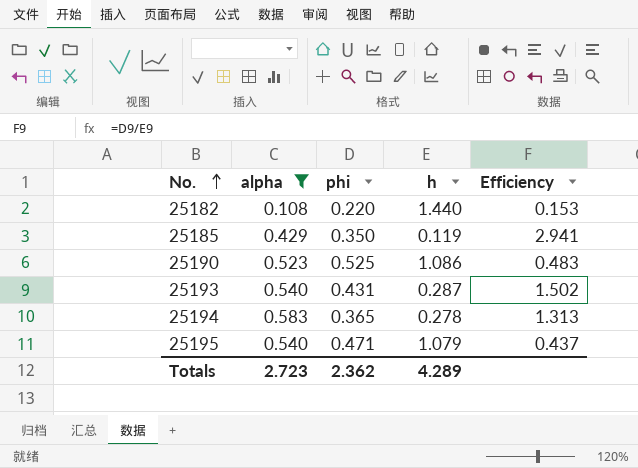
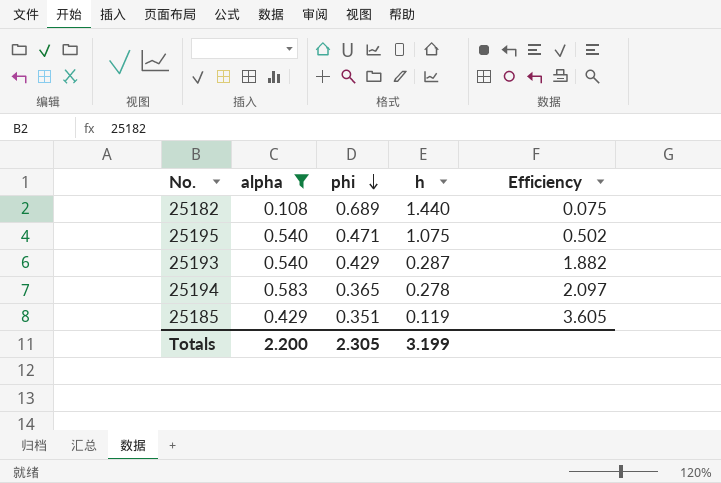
row order: No. ascending -> phi descending
column Efficiency | formula: [phi] / [h] -> [alpha] / [h]
row 25190: 0.523 | 0.525 | 1.086 | 0.483 -> none
25182 | phi: 0.220 -> 0.689
25195 | h: 1.079 -> 1.075
25193 | phi: 0.431 -> 0.429
25185 | phi: 0.350 -> 0.351
Totals | alpha: 2.723 -> 2.200
Totals | phi: 2.362 -> 2.305
Totals | h: 4.289 -> 3.199

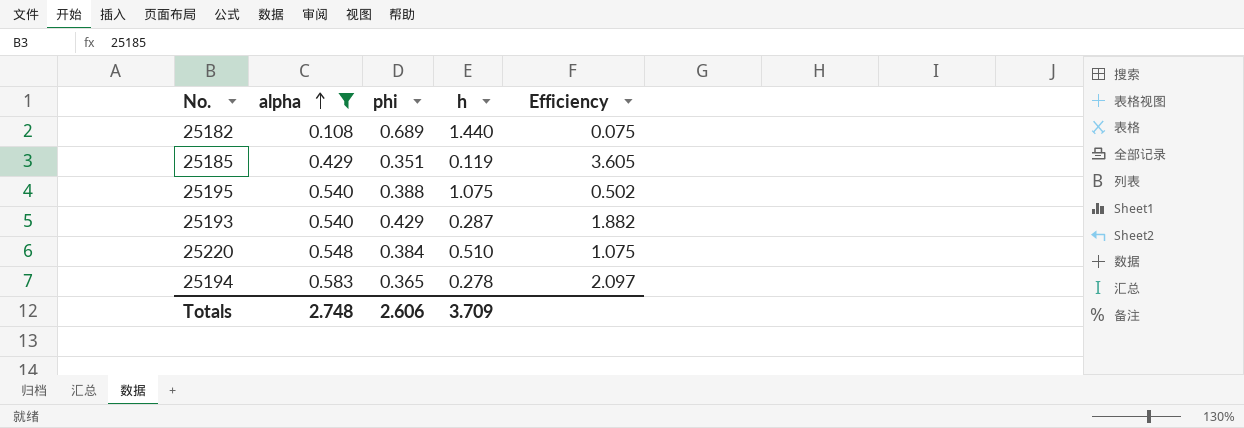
row order: phi descending -> alpha ascending
25195 | phi: 0.471 -> 0.388
row 25220: none -> 0.548 | 0.384 | 0.510 | 1.075
Totals | alpha: 2.200 -> 2.748
Totals | phi: 2.305 -> 2.606
Totals | h: 3.199 -> 3.709

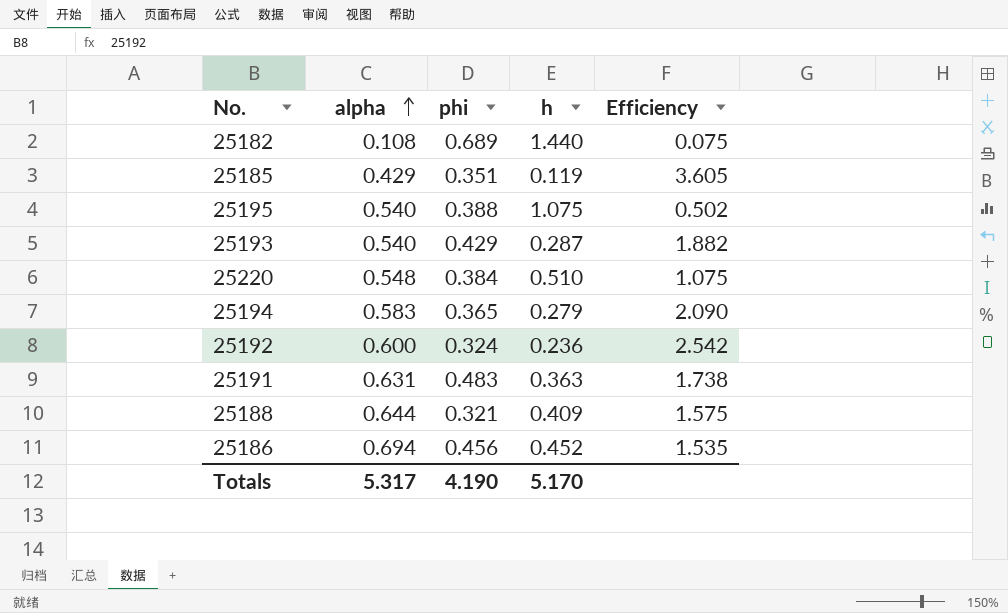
filter: alpha <= 0.583 -> none
25194 | h: 0.278 -> 0.279
25194 | Efficiency: 2.097 -> 2.090
Totals | alpha: 2.748 -> 5.317
Totals | phi: 2.606 -> 4.190
Totals | h: 3.709 -> 5.170

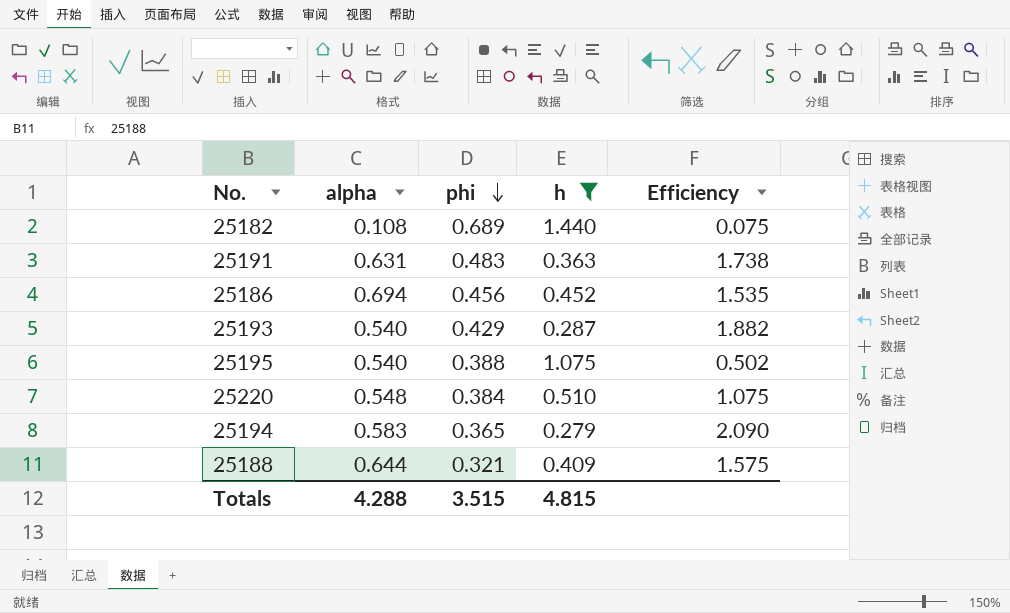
filter: none -> h >= 0.279
row order: alpha ascending -> phi descending
Totals | alpha: 5.317 -> 4.288
Totals | phi: 4.190 -> 3.515
Totals | h: 5.170 -> 4.815

